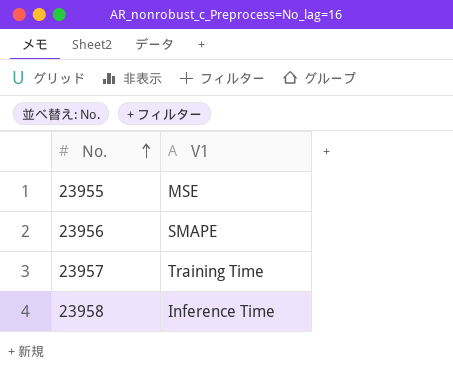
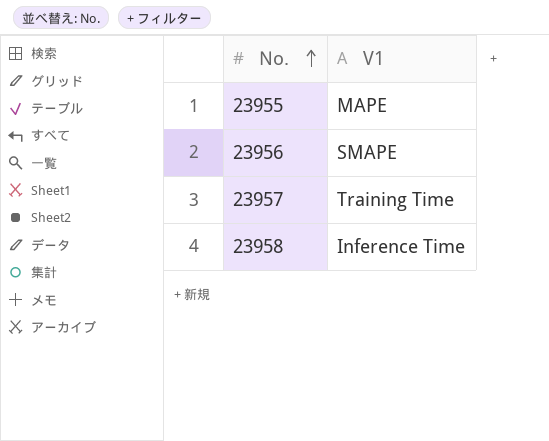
23955 | V1: MSE -> MAPE

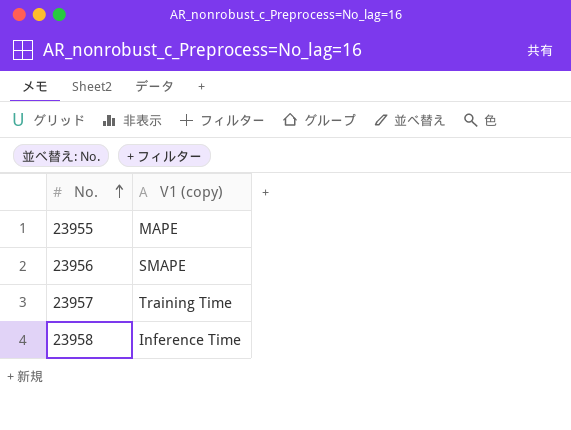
column name: V1 -> V1 (copy)

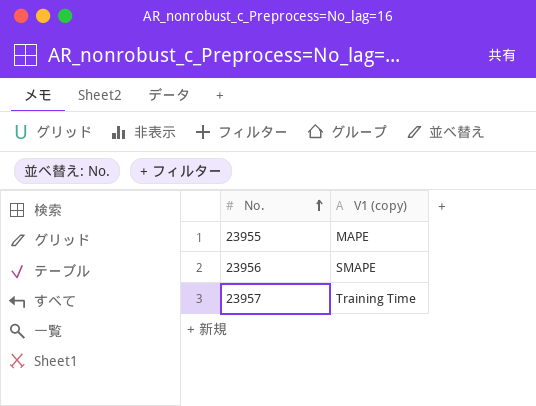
row 23958: Inference Time -> none

